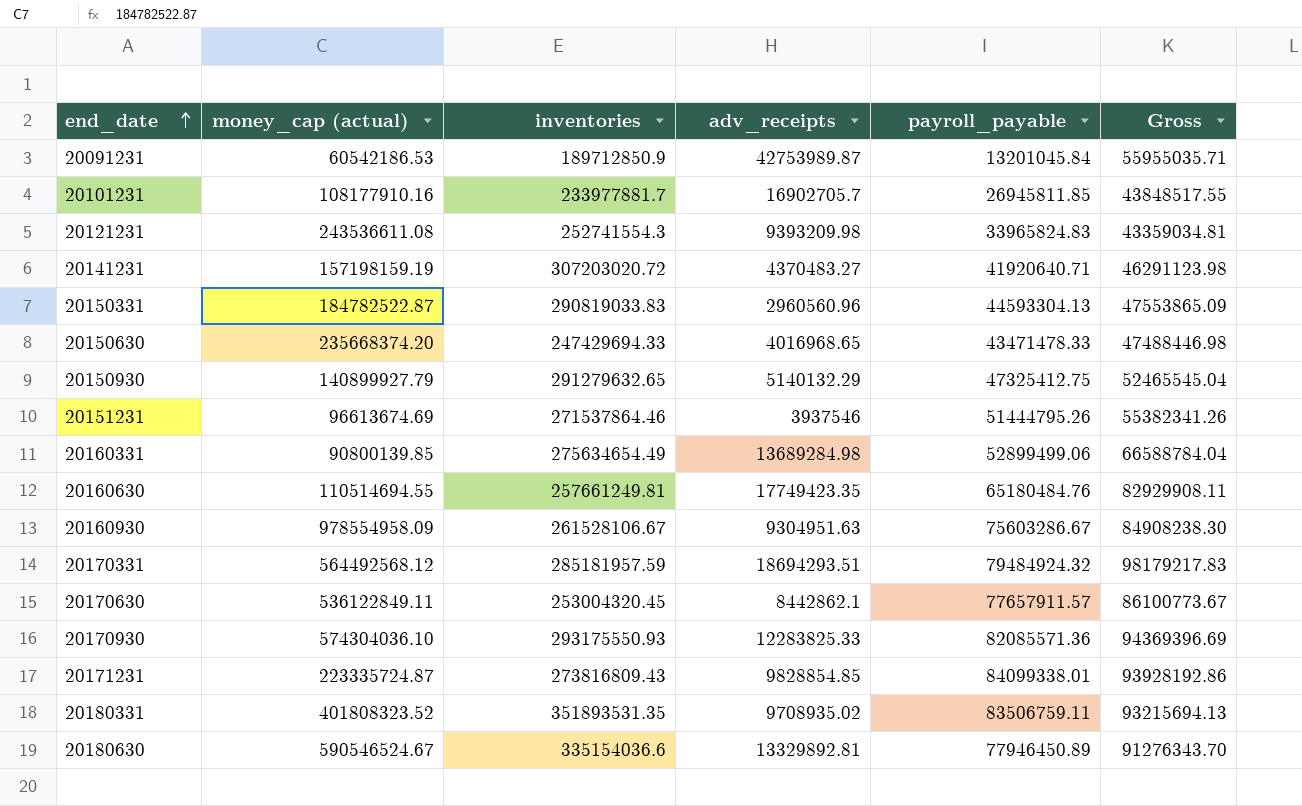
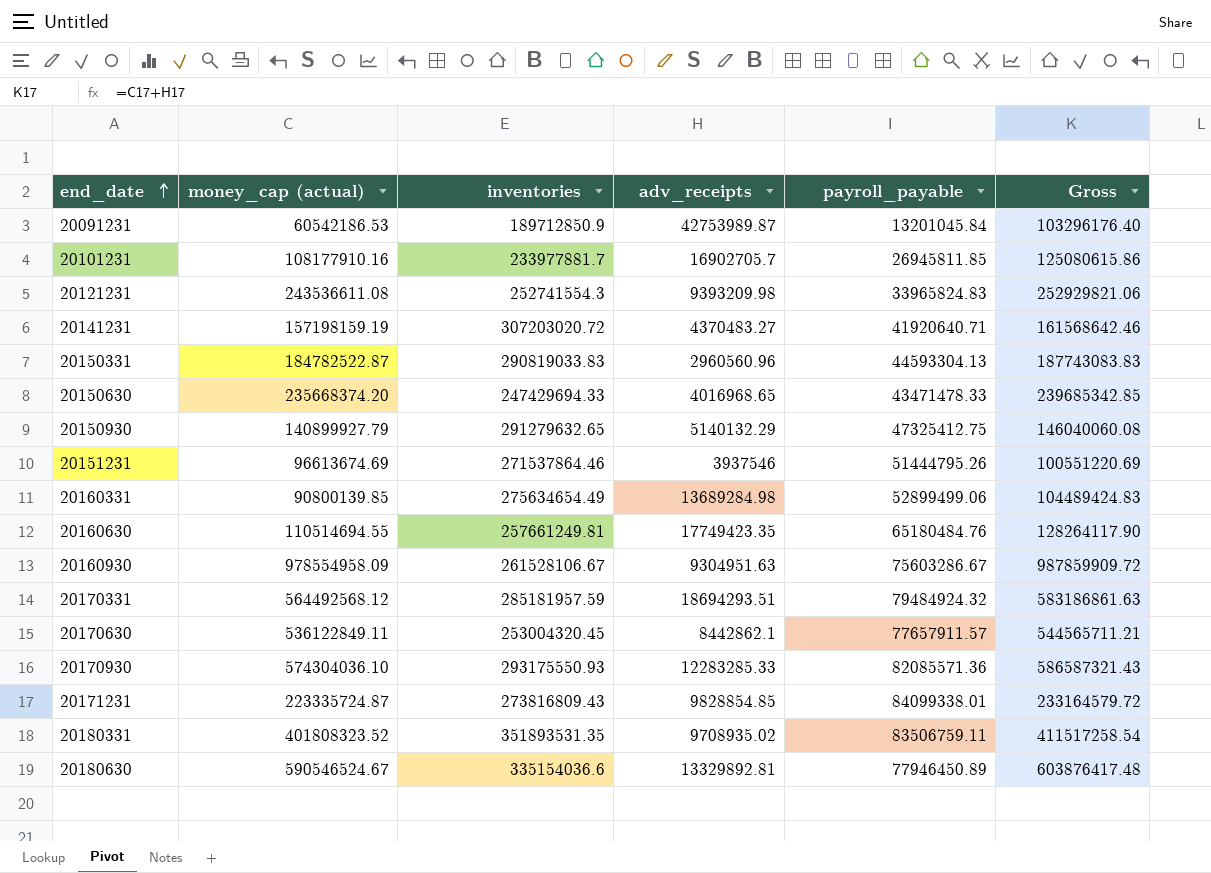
column Gross | formula: [adv_receipts] + [payroll_payable] -> [money_cap (actual)] + [adv_receipts]
20170930 | adv_receipts: 12283825.33 -> 12283285.33

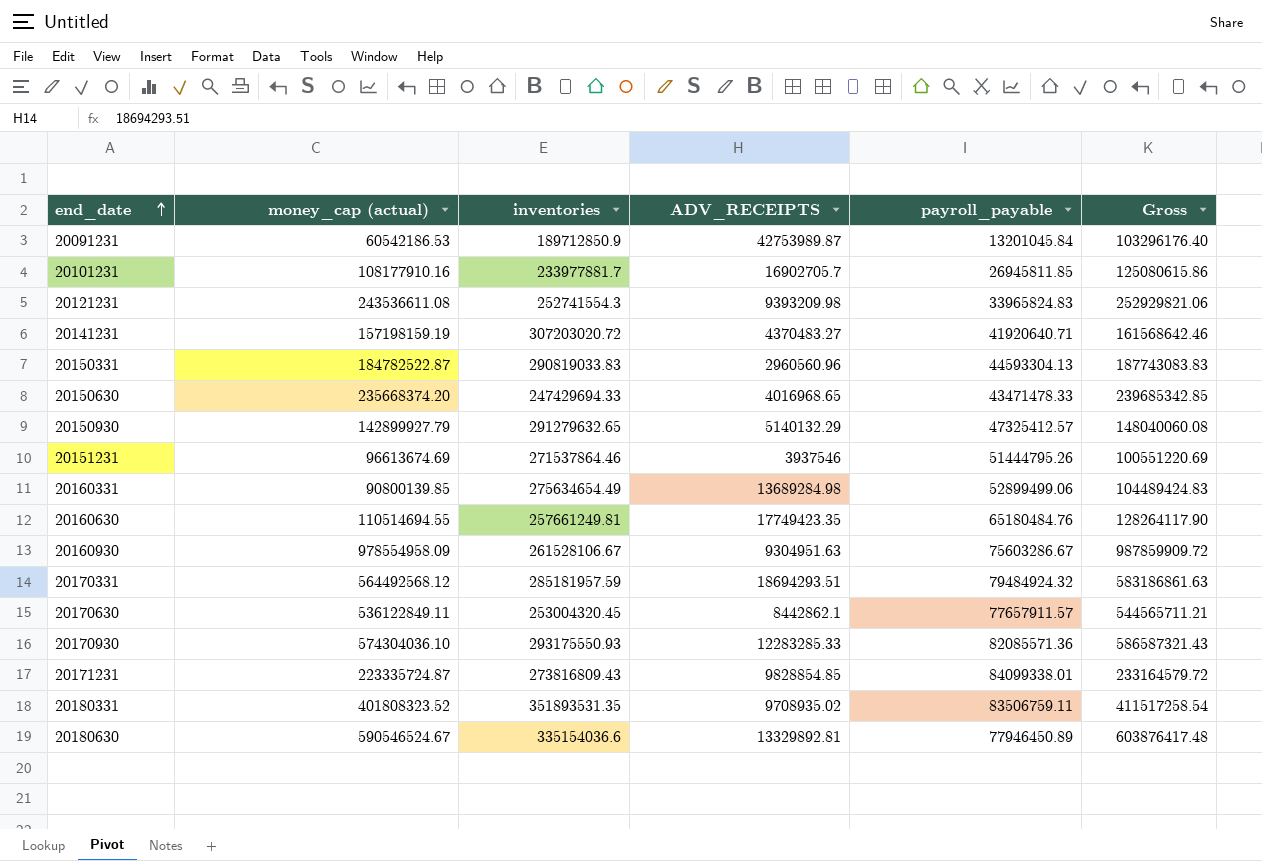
column name: adv_receipts -> ADV_RECEIPTS
20150930 | money_cap (actual): 140899927.79 -> 142899927.79
20150930 | payroll_payable: 47325412.75 -> 47325412.57
20150930 | Gross: 146040060.08 -> 148040060.08

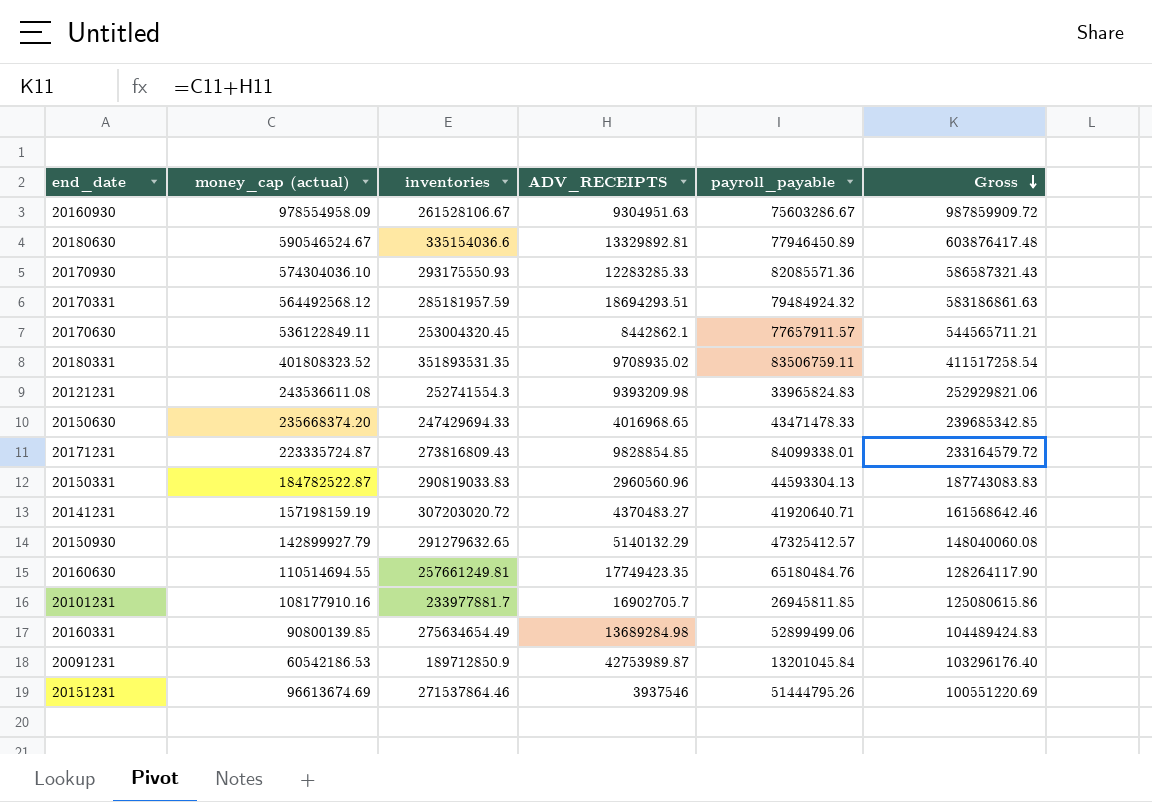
row order: end_date ascending -> Gross descending

